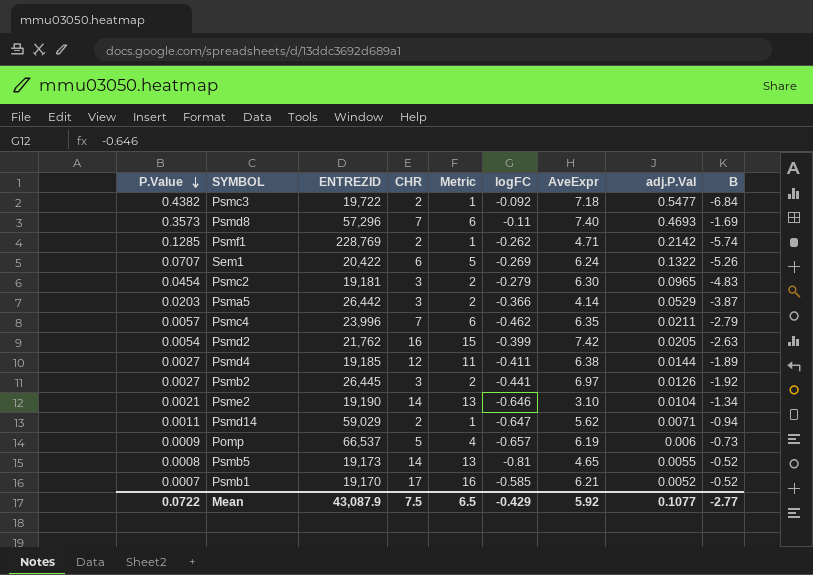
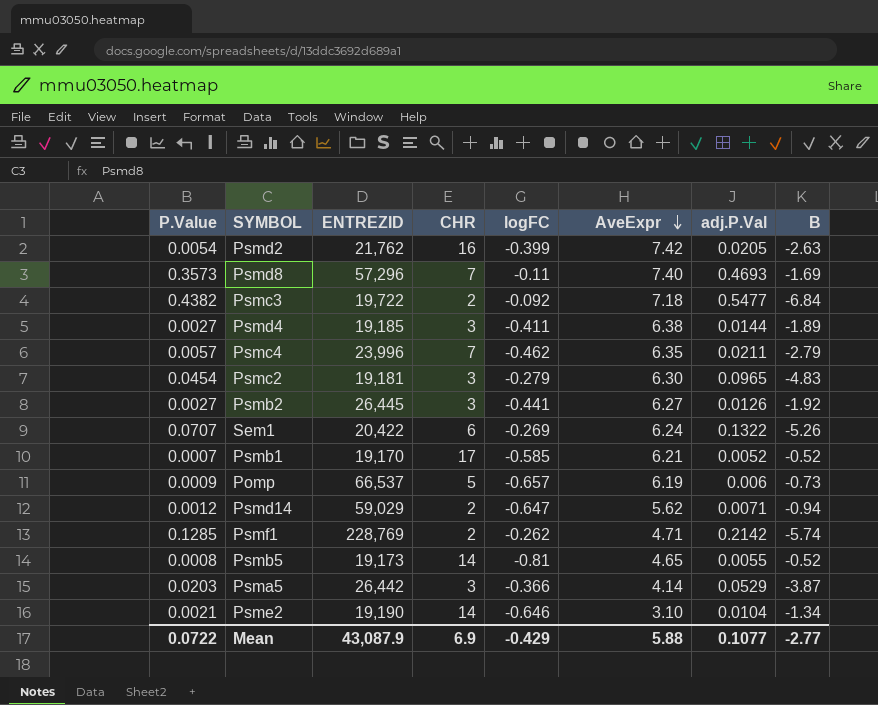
row order: P.Value descending -> AveExpr descending
column Metric | formula: [CHR] - 1 -> none
Psmd4 | CHR: 12 -> 3
Psmb2 | AveExpr: 6.97 -> 6.27
Psmd14 | P.Value: 0.0011 -> 0.0012
Mean | CHR: 7.5 -> 6.9
Mean | AveExpr: 5.92 -> 5.88

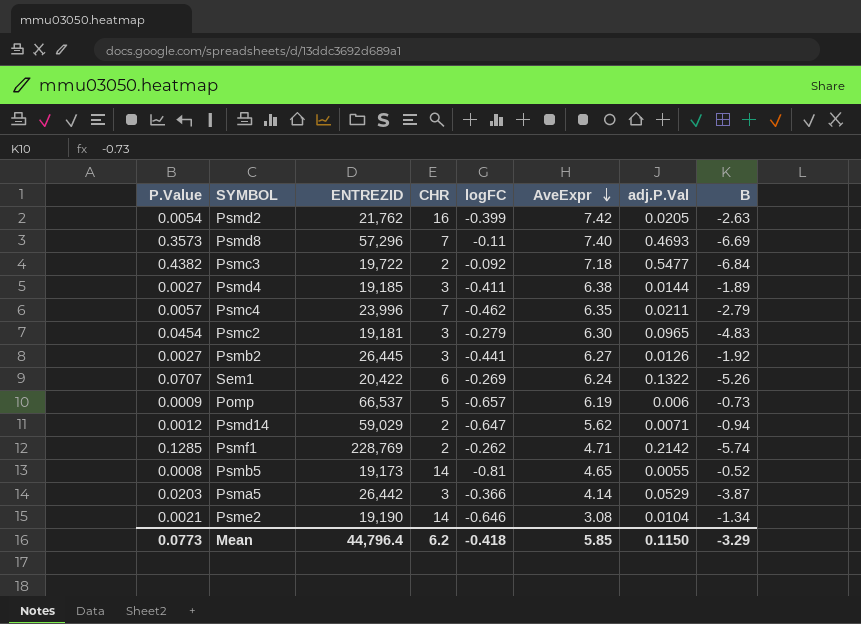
row Psmb1: 0.0007 | 19,170 | 17 | -0.585 | 6.21 | 0.0052 | -0.52 -> none
Psmd8 | B: -1.69 -> -6.69
Psme2 | AveExpr: 3.10 -> 3.08
Mean | P.Value: 0.0722 -> 0.0773
Mean | ENTREZID: 43,087.9 -> 44,796.4
Mean | CHR: 6.9 -> 6.2
Mean | logFC: -0.429 -> -0.418
Mean | AveExpr: 5.88 -> 5.85
Mean | adj.P.Val: 0.1077 -> 0.1150
Mean | B: -2.77 -> -3.29

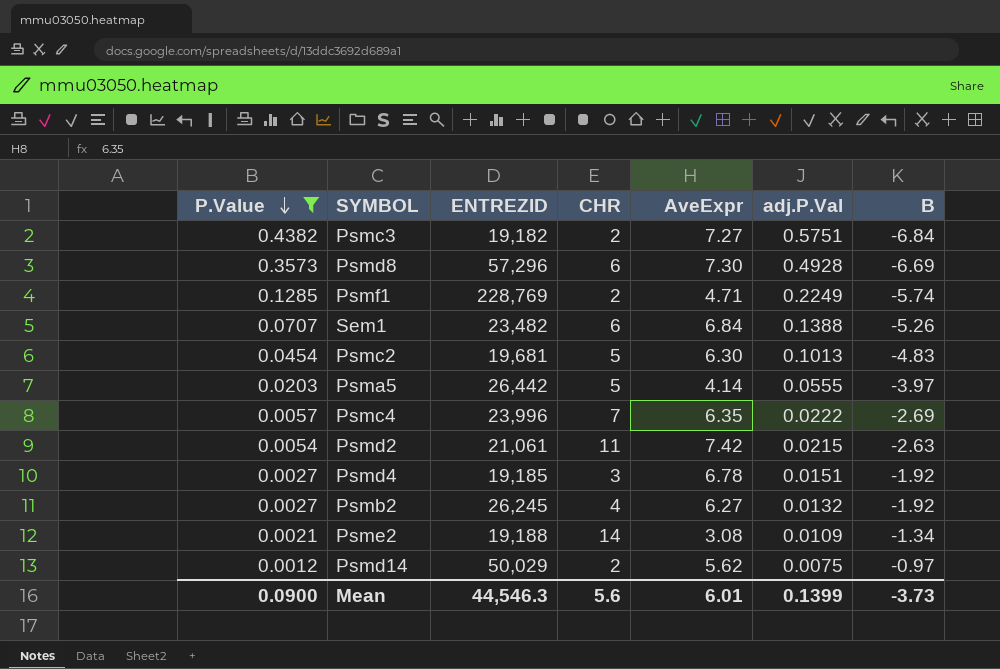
filter: none -> P.Value >= 0.0012
row order: AveExpr descending -> P.Value descending
column logFC | position: 5 -> none
Psmc3 | ENTREZID: 19,722 -> 19,182
Psmc3 | AveExpr: 7.18 -> 7.27
Psmc3 | adj.P.Val: 0.5477 -> 0.5751
Psmd8 | CHR: 7 -> 6
Psmd8 | AveExpr: 7.40 -> 7.30
Psmd8 | adj.P.Val: 0.4693 -> 0.4928
Psmf1 | adj.P.Val: 0.2142 -> 0.2249
Sem1 | ENTREZID: 20,422 -> 23,482
Sem1 | AveExpr: 6.24 -> 6.84
Sem1 | adj.P.Val: 0.1322 -> 0.1388
Psmc2 | ENTREZID: 19,181 -> 19,681
Psmc2 | CHR: 3 -> 5
Psmc2 | adj.P.Val: 0.0965 -> 0.1013
Psma5 | CHR: 3 -> 5
Psma5 | adj.P.Val: 0.0529 -> 0.0555
Psma5 | B: -3.87 -> -3.97
Psmc4 | adj.P.Val: 0.0211 -> 0.0222
Psmc4 | B: -2.79 -> -2.69
Psmd2 | ENTREZID: 21,762 -> 21,061
Psmd2 | CHR: 16 -> 11
Psmd2 | adj.P.Val: 0.0205 -> 0.0215
Psmd4 | AveExpr: 6.38 -> 6.78
Psmd4 | adj.P.Val: 0.0144 -> 0.0151
Psmd4 | B: -1.89 -> -1.92
Psmb2 | ENTREZID: 26,445 -> 26,245
Psmb2 | CHR: 3 -> 4
Psmb2 | adj.P.Val: 0.0126 -> 0.0132
Psme2 | ENTREZID: 19,190 -> 19,188
Psme2 | adj.P.Val: 0.0104 -> 0.0109
Psmd14 | ENTREZID: 59,029 -> 50,029
Psmd14 | adj.P.Val: 0.0071 -> 0.0075
Psmd14 | B: -0.94 -> -0.97
Mean | P.Value: 0.0773 -> 0.0900
Mean | ENTREZID: 44,796.4 -> 44,546.3
Mean | CHR: 6.2 -> 5.6
Mean | AveExpr: 5.85 -> 6.01
Mean | adj.P.Val: 0.1150 -> 0.1399
Mean | B: -3.29 -> -3.73

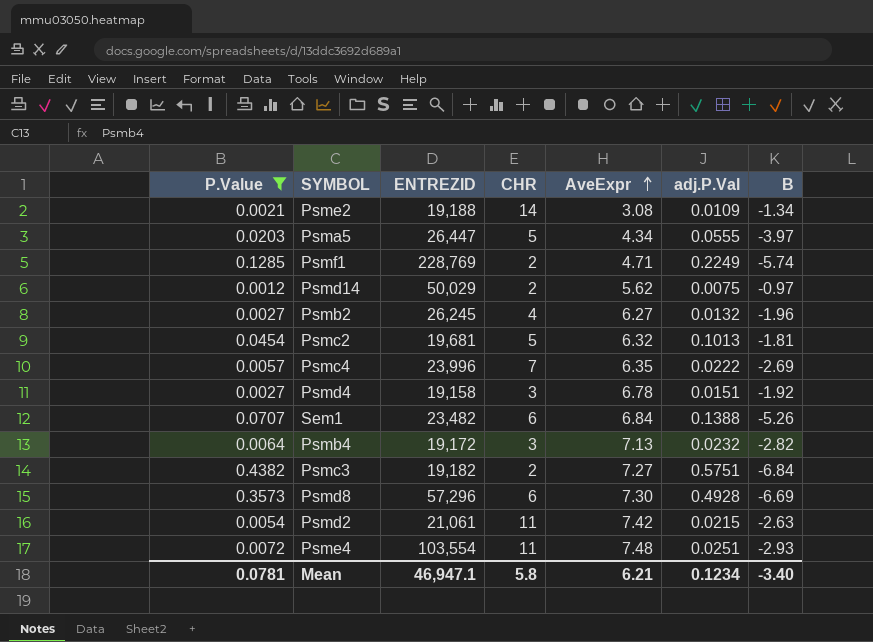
row order: P.Value descending -> AveExpr ascending
Psma5 | ENTREZID: 26,442 -> 26,447
Psma5 | AveExpr: 4.14 -> 4.34
Psmb2 | B: -1.92 -> -1.96
Psmc2 | AveExpr: 6.30 -> 6.32
Psmc2 | B: -4.83 -> -1.81
Psmd4 | ENTREZID: 19,185 -> 19,158
row Psmb4: none -> 0.0064 | 19,172 | 3 | 7.13 | 0.0232 | -2.82
row Psme4: none -> 0.0072 | 103,554 | 11 | 7.48 | 0.0251 | -2.93
Mean | P.Value: 0.0900 -> 0.0781
Mean | ENTREZID: 44,546.3 -> 46,947.1
Mean | CHR: 5.6 -> 5.8
Mean | AveExpr: 6.01 -> 6.21
Mean | adj.P.Val: 0.1399 -> 0.1234
Mean | B: -3.73 -> -3.40

